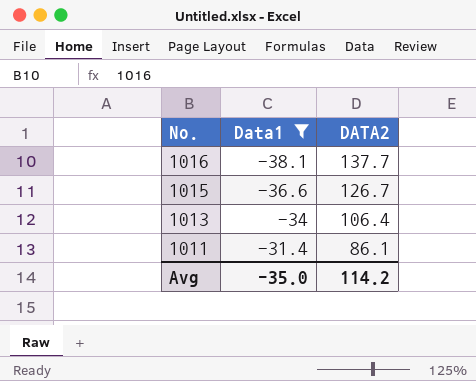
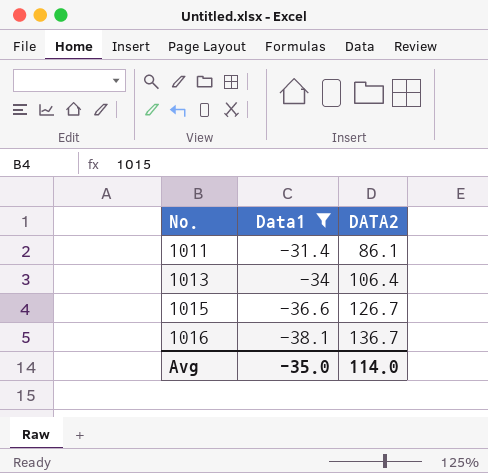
row order: No. descending -> No. ascending
1016 | DATA2: 137.7 -> 136.7
Avg | DATA2: 114.2 -> 114.0

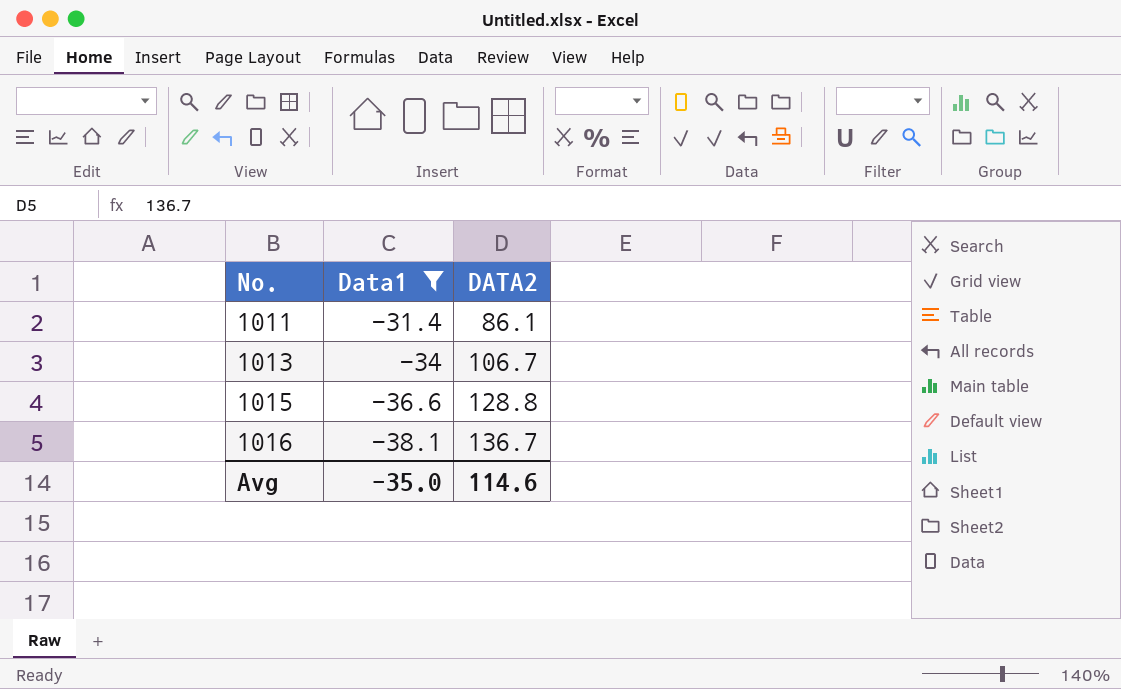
1013 | DATA2: 106.4 -> 106.7
1015 | DATA2: 126.7 -> 128.8
Avg | DATA2: 114.0 -> 114.6

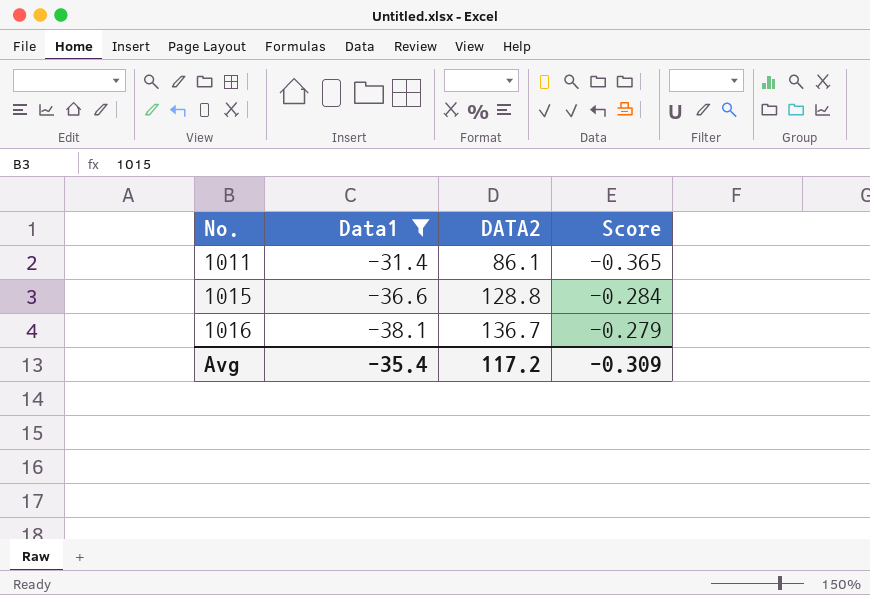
column Score | formula: none -> [Data1] / [DATA2]
row 1013: -34 | 106.7 -> none
Avg | Data1: -35.0 -> -35.4
Avg | DATA2: 114.6 -> 117.2

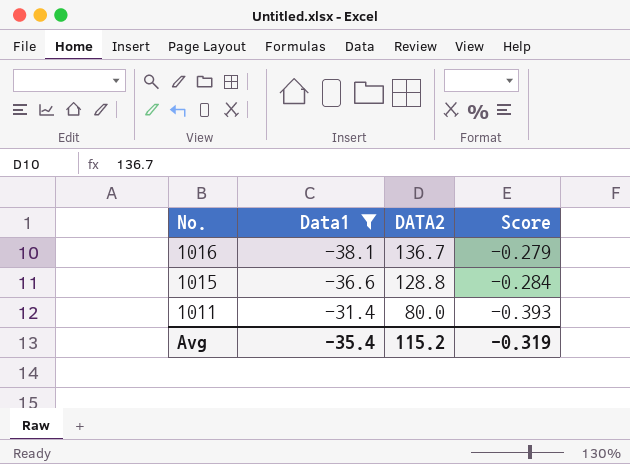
row order: No. ascending -> No. descending
1011 | DATA2: 86.1 -> 80.0
1011 | Score: -0.365 -> -0.393
Avg | DATA2: 117.2 -> 115.2
Avg | Score: -0.309 -> -0.319

